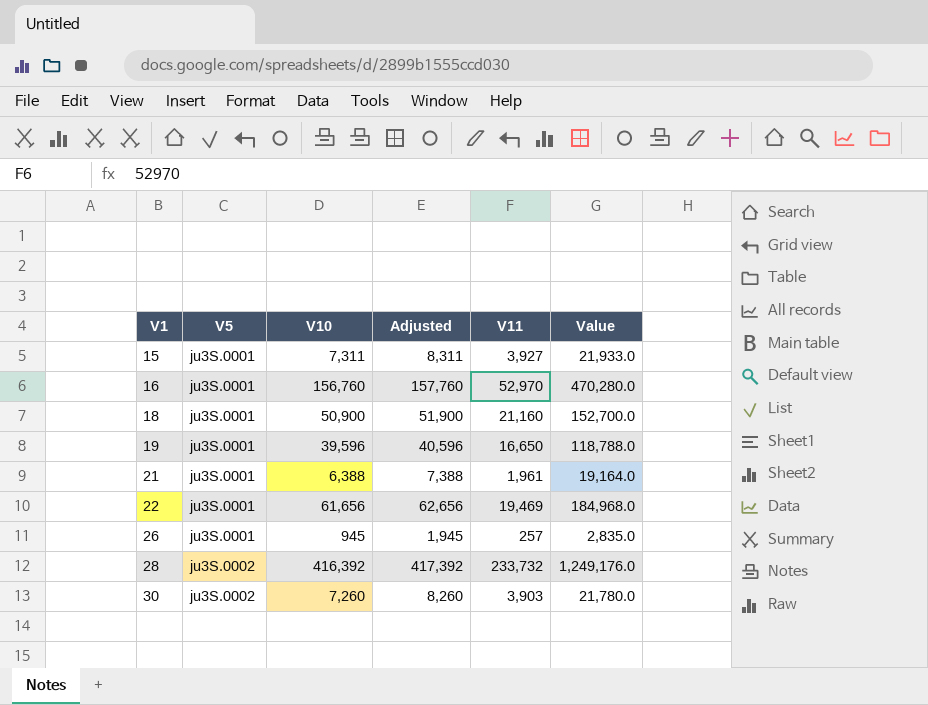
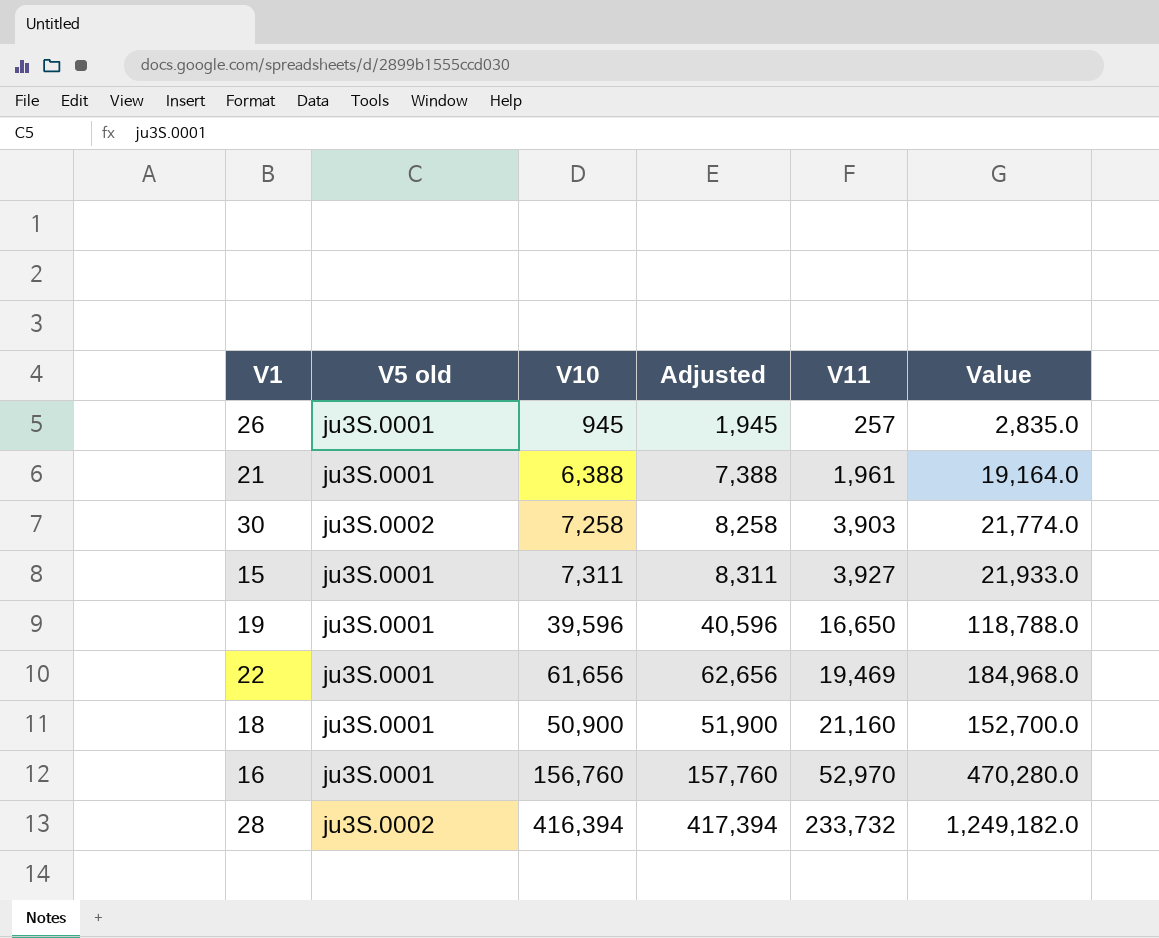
row order: V1 ascending -> V11 ascending
column name: V5 -> V5 old
30 | V10: 7,260 -> 7,258
30 | Adjusted: 8,260 -> 8,258
30 | Value: 21,780.0 -> 21,774.0
28 | V10: 416,392 -> 416,394
28 | Adjusted: 417,392 -> 417,394
28 | Value: 1,249,176.0 -> 1,249,182.0

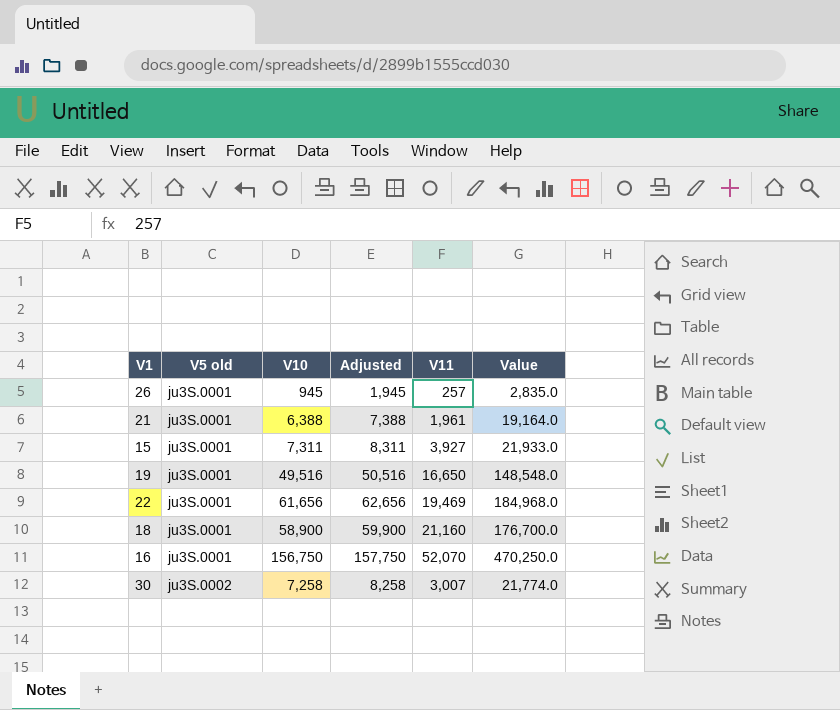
row order: V11 ascending -> V5 old ascending
row 28: ju3S.0002 | 416,394 | 417,394 | 233,732 | 1,249,182.0 -> none
19 | V10: 39,596 -> 49,516
19 | Adjusted: 40,596 -> 50,516
19 | Value: 118,788.0 -> 148,548.0
18 | V10: 50,900 -> 58,900
18 | Adjusted: 51,900 -> 59,900
18 | Value: 152,700.0 -> 176,700.0
16 | V10: 156,760 -> 156,750
16 | Adjusted: 157,760 -> 157,750
16 | V11: 52,970 -> 52,070
16 | Value: 470,280.0 -> 470,250.0
30 | V11: 3,903 -> 3,007

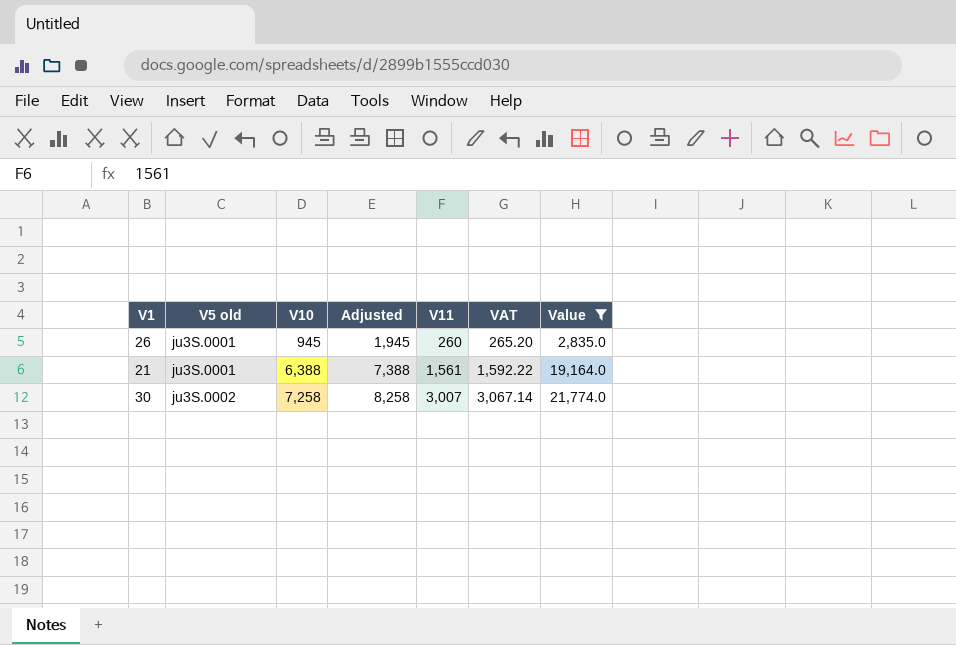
filter: none -> Value <= 21,774.0
column VAT | formula: none -> [V11] * 1.02
26 | V11: 257 -> 260
21 | V11: 1,961 -> 1,561

